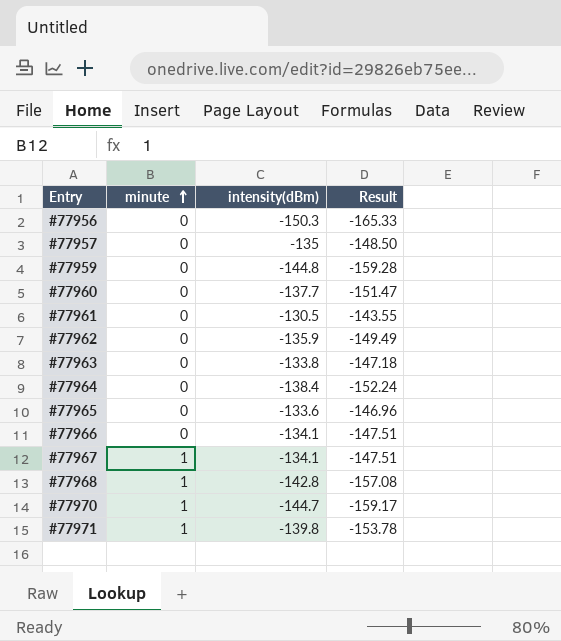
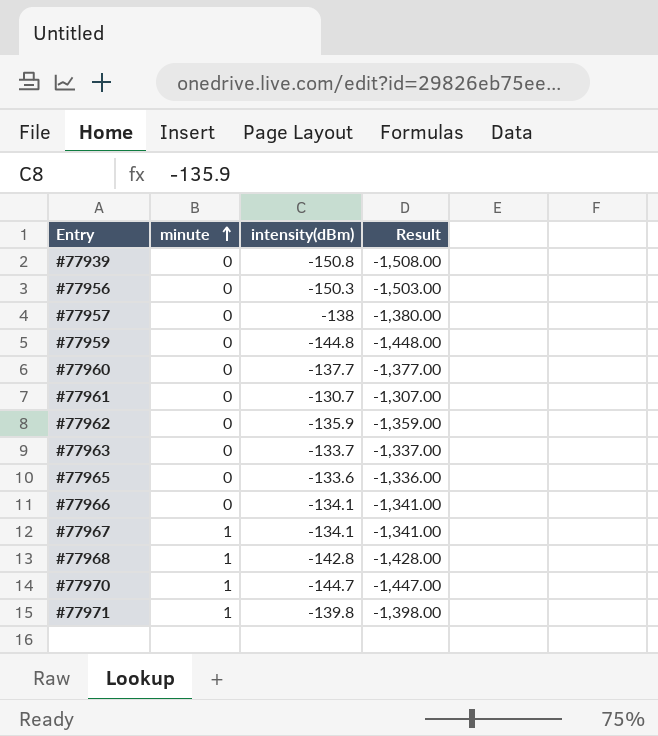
column Result | formula: [intensity(dBm)] * 1.1 -> [intensity(dBm)] * 10
row #77964: 0 | -138.4 | -152.24 -> none
row #77939: none -> 0 | -150.8 | -1,508.00
#77957 | intensity(dBm): -135 -> -138
#77961 | intensity(dBm): -130.5 -> -130.7
#77963 | intensity(dBm): -133.8 -> -133.7

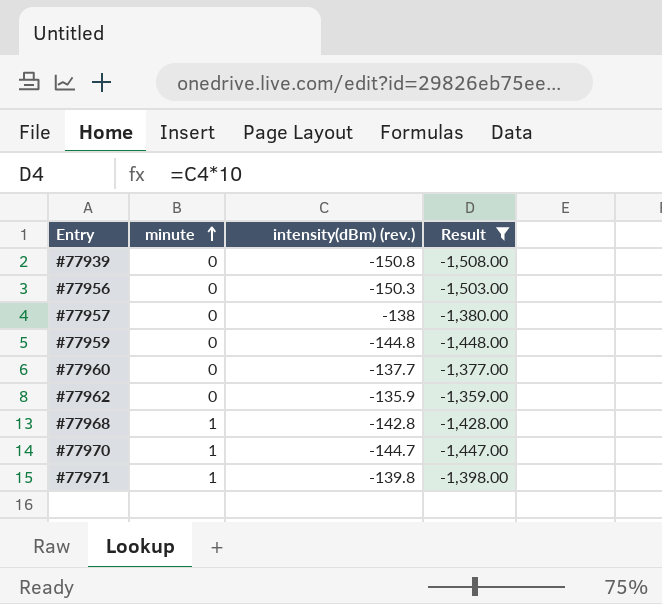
filter: none -> Result <= -1,359.00
column name: intensity(dBm) -> intensity(dBm) (rev.)

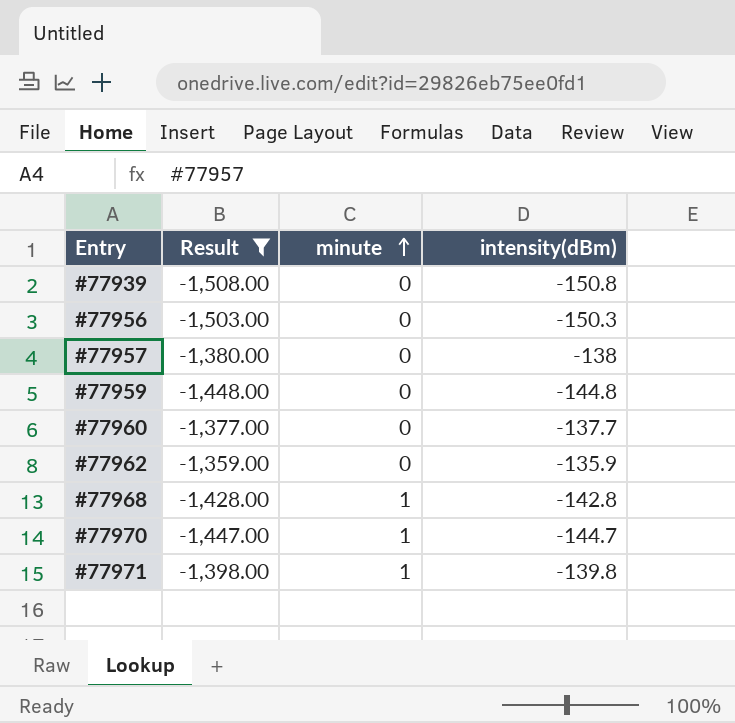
column Result | position: 4 -> 2
column name: intensity(dBm) (rev.) -> intensity(dBm)

